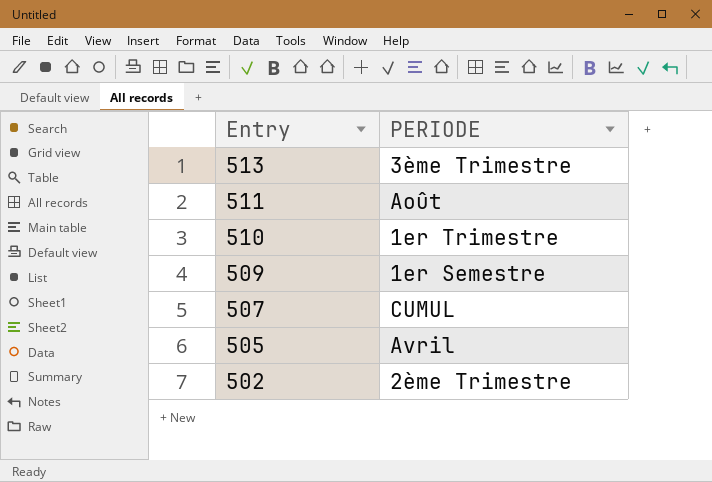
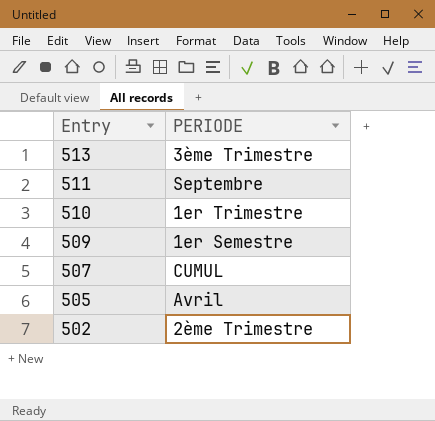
511 | PERIODE: Août -> Septembre

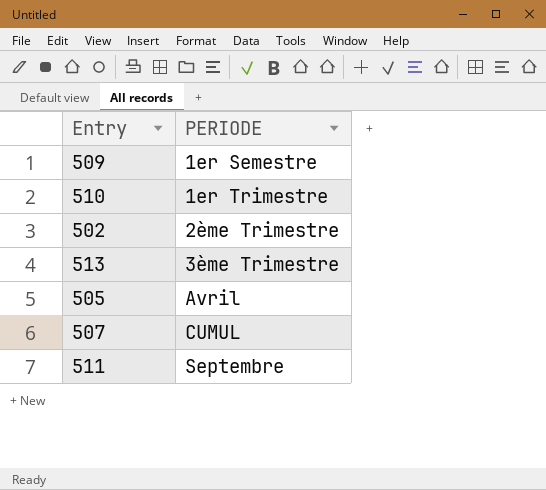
row order: Entry descending -> PERIODE ascending

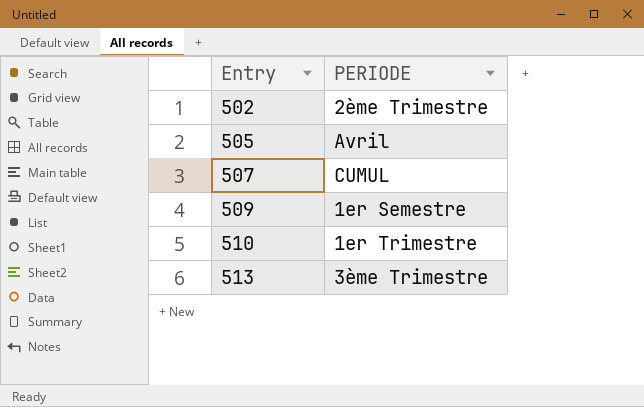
row order: PERIODE ascending -> Entry ascending
row 511: Septembre -> none

